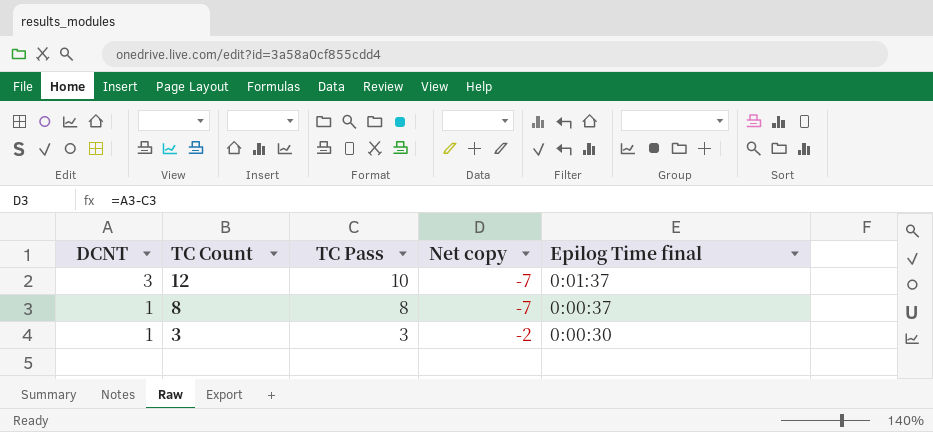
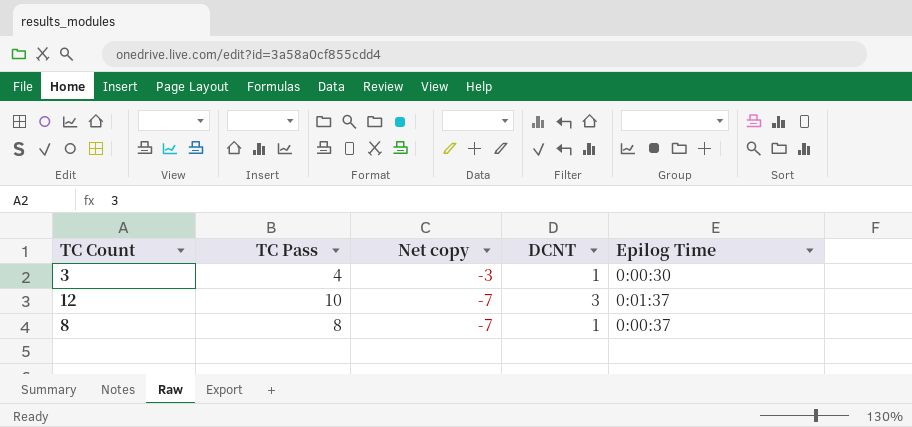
row order: DCNT descending -> Net copy descending
column DCNT | position: 1 -> 4
column name: Epilog Time final -> Epilog Time
3 | TC Pass: 3 -> 4
3 | Net copy: -2 -> -3

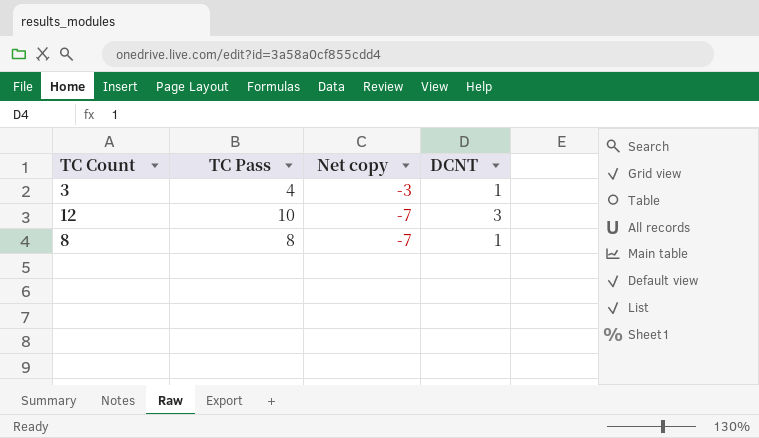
column Epilog Time | position: 5 -> none

